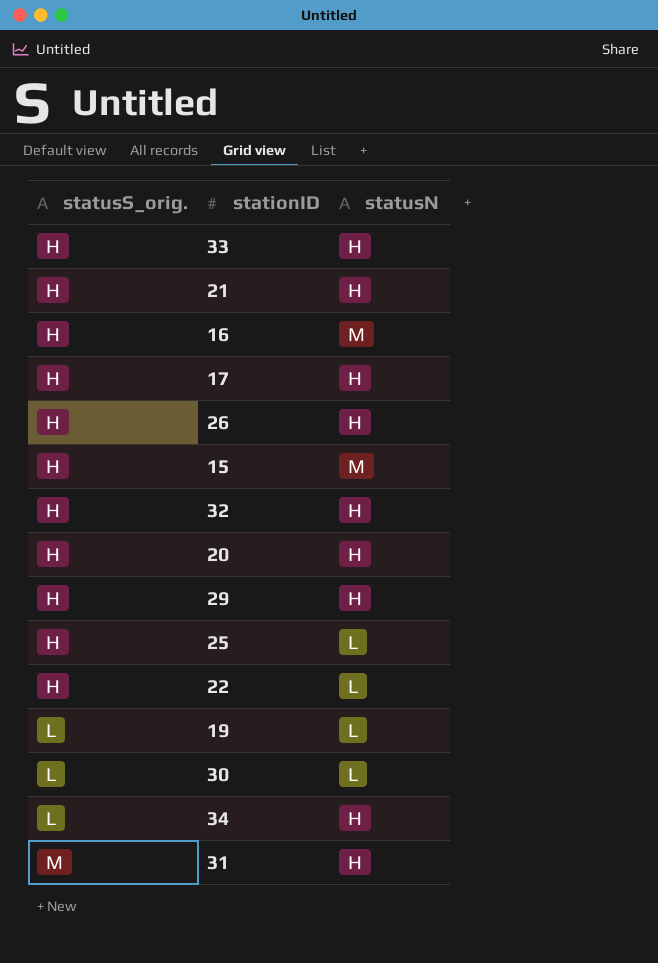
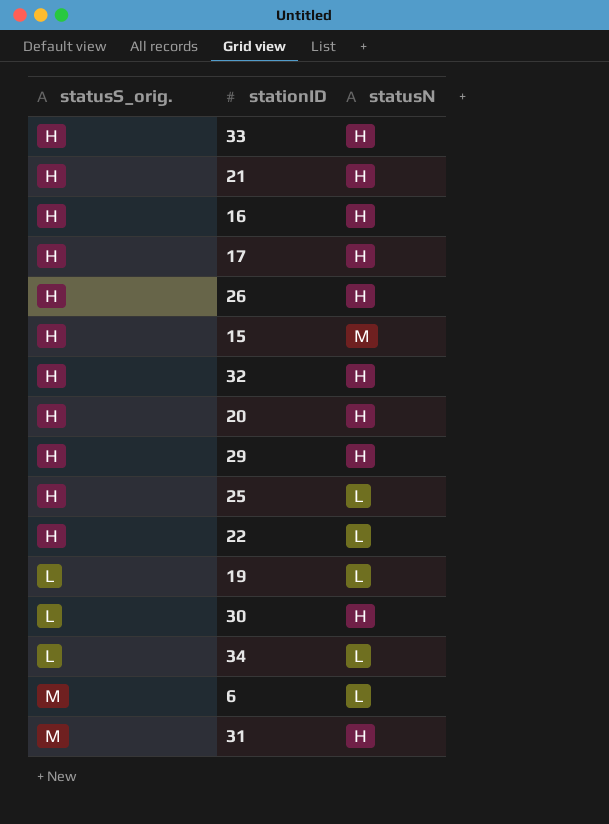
16 | statusN: M -> H
30 | statusN: L -> H
34 | statusN: H -> L
row 6: none -> M | L

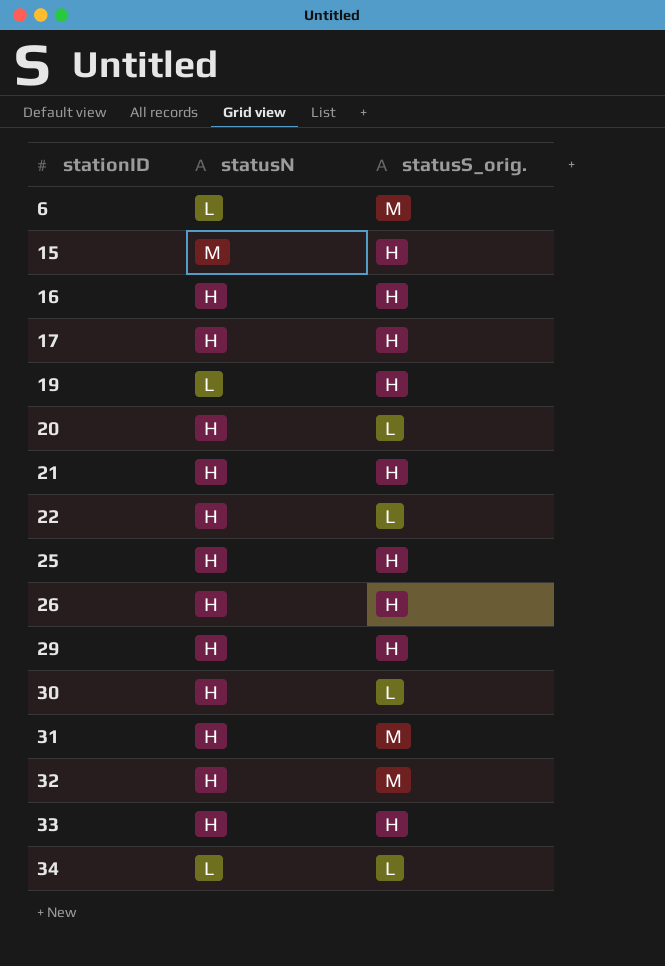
row order: statusS_orig. ascending -> stationID ascending
column statusS_orig. | position: 1 -> 3
19 | statusS_orig.: L -> H
20 | statusS_orig.: H -> L
22 | statusN: L -> H
22 | statusS_orig.: H -> L
25 | statusN: L -> H
32 | statusS_orig.: H -> M

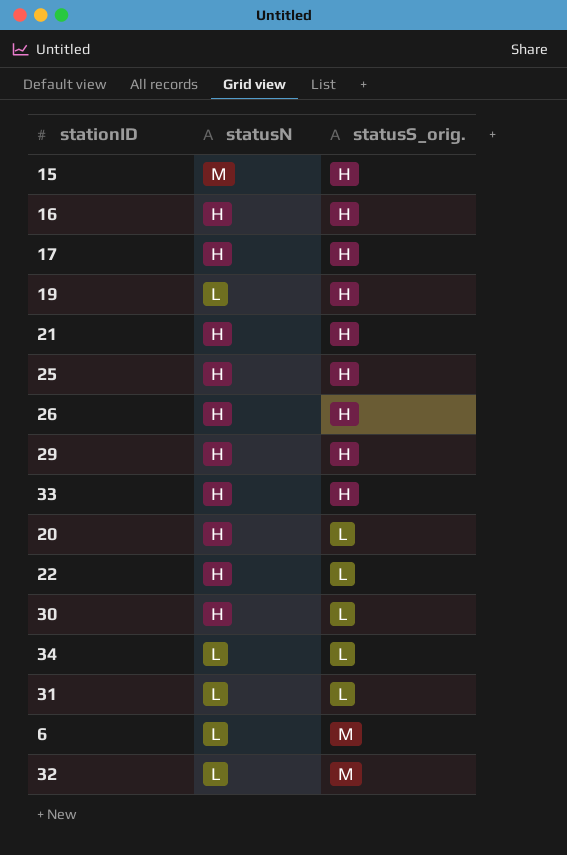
row order: stationID ascending -> statusS_orig. ascending
31 | statusN: H -> L
31 | statusS_orig.: M -> L
32 | statusN: H -> L

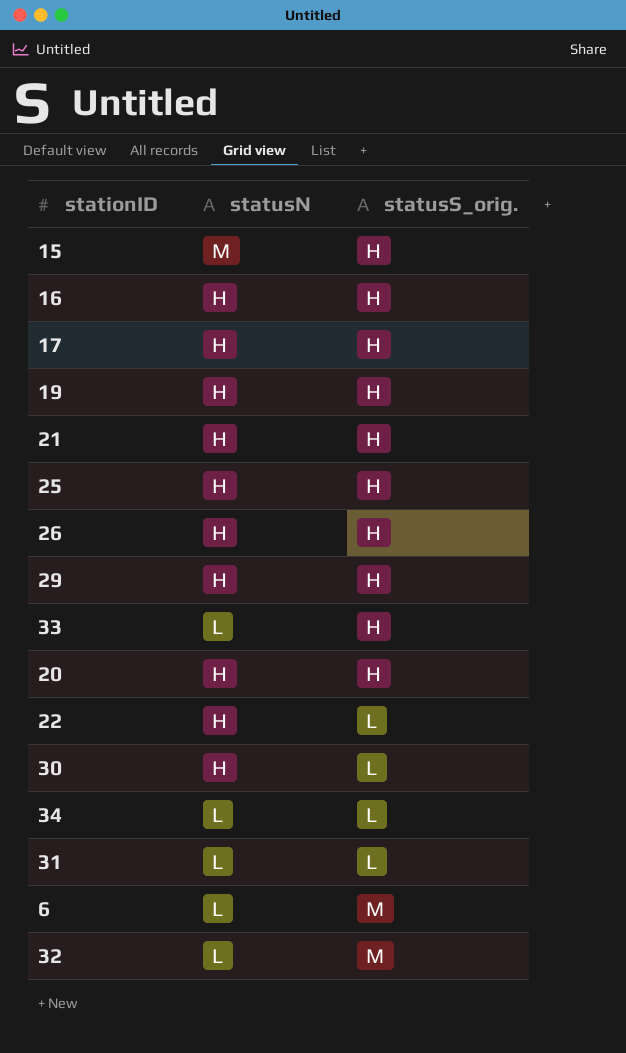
19 | statusN: L -> H
33 | statusN: H -> L
20 | statusS_orig.: L -> H

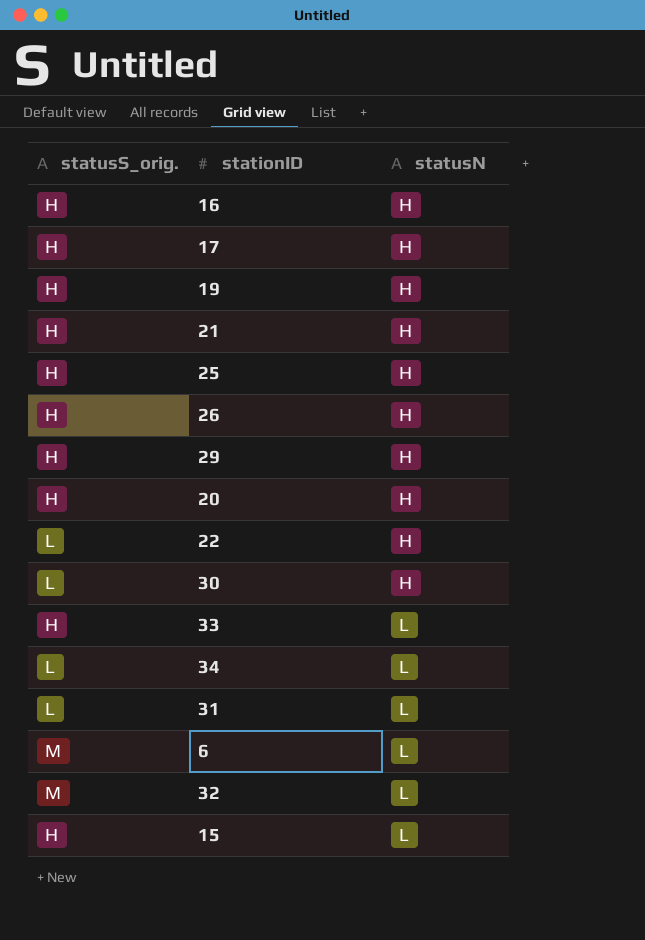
row order: statusS_orig. ascending -> statusN ascending
column statusS_orig. | position: 3 -> 1
15 | statusN: M -> L

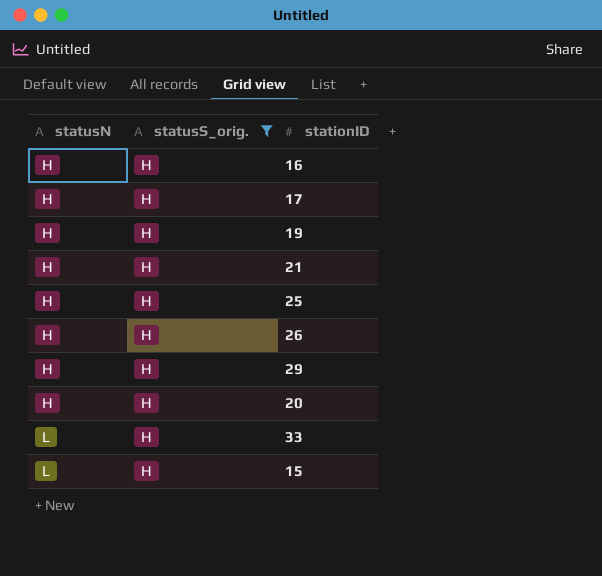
filter: none -> statusS_orig. = H
column statusN | position: 3 -> 1

